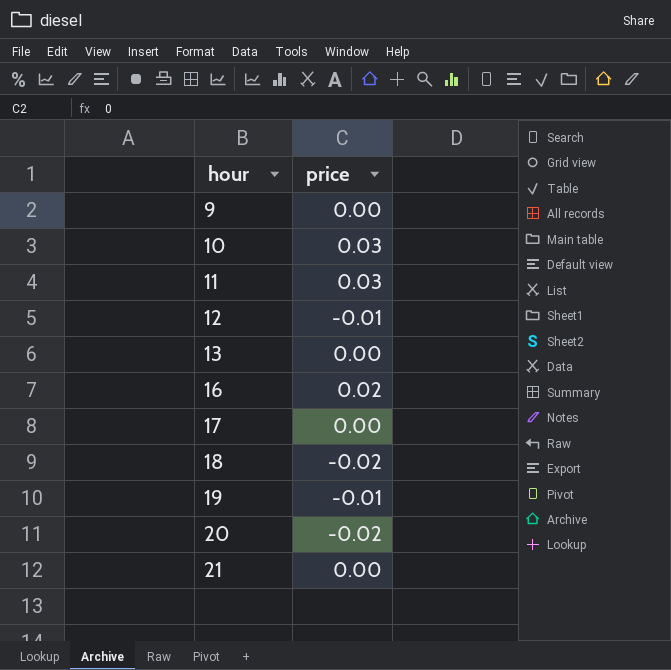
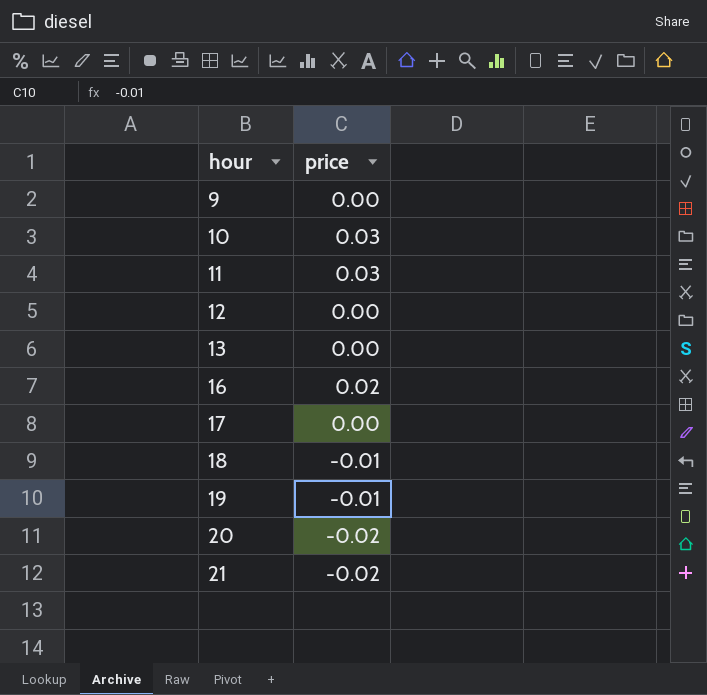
12 | price: -0.01 -> 0.00
18 | price: -0.02 -> -0.01
21 | price: 0.00 -> -0.02

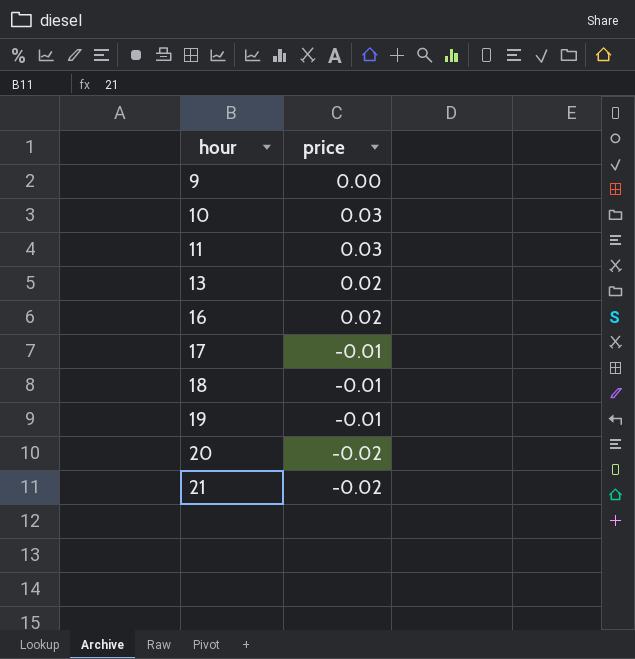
row 12: 0.00 -> none
13 | price: 0.00 -> 0.02
17 | price: 0.00 -> -0.01

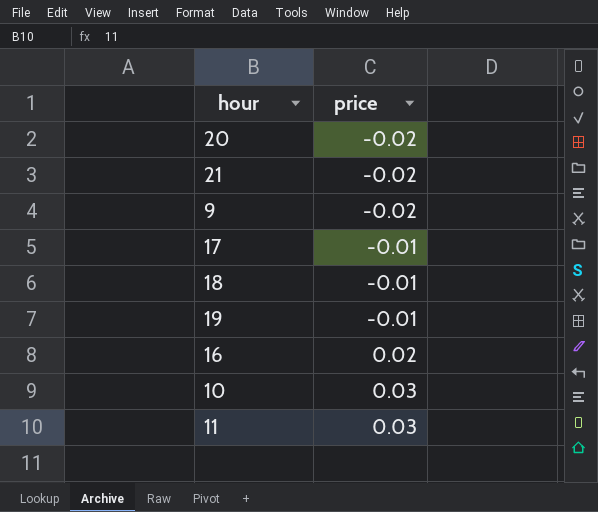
row order: hour ascending -> price ascending
row 13: 0.02 -> none
9 | price: 0.00 -> -0.02

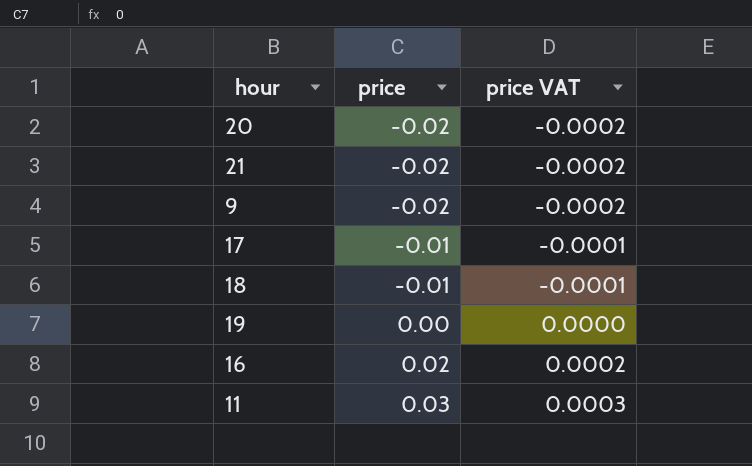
column price VAT | formula: none -> [price] * 0.01
row 10: 0.03 -> none
19 | price: -0.01 -> 0.00

